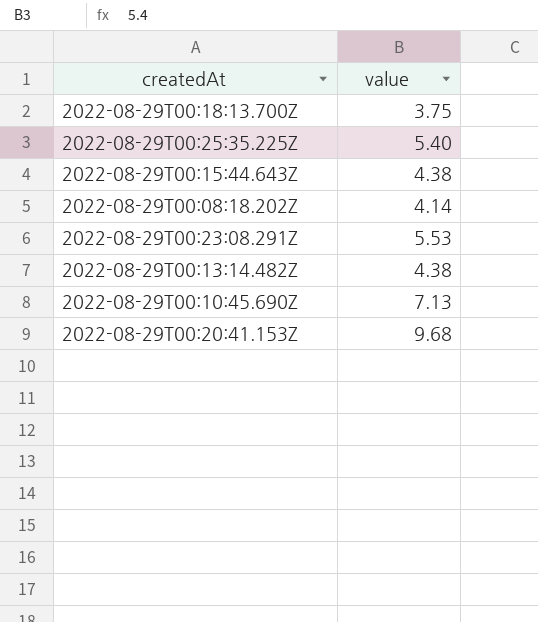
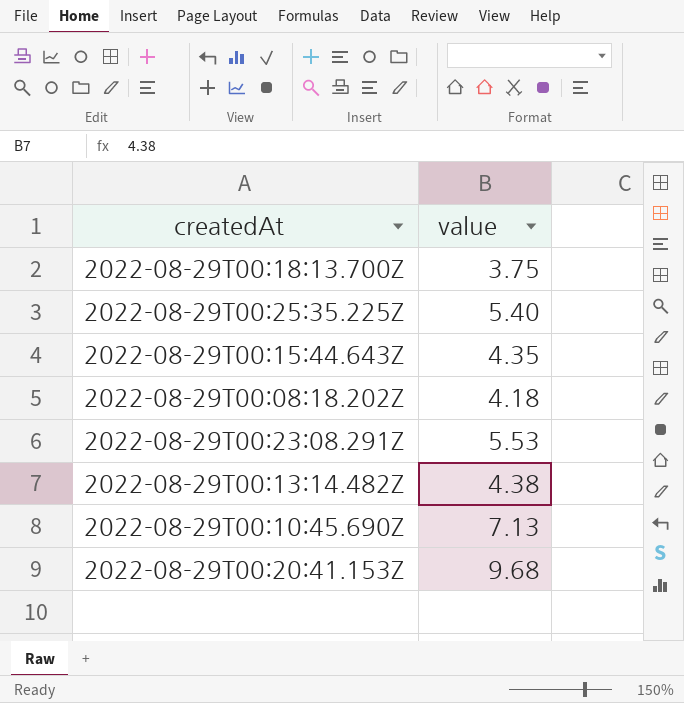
2022-08-29T00:15:44.643Z | value: 4.38 -> 4.35
2022-08-29T00:08:18.202Z | value: 4.14 -> 4.18

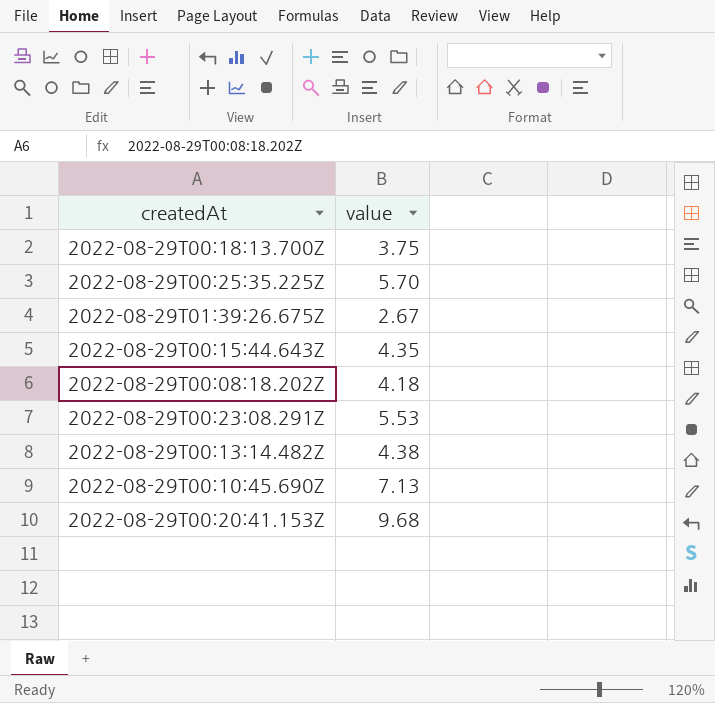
2022-08-29T00:25:35.225Z | value: 5.40 -> 5.70
row 2022-08-29T01:39:26.675Z: none -> 2.67

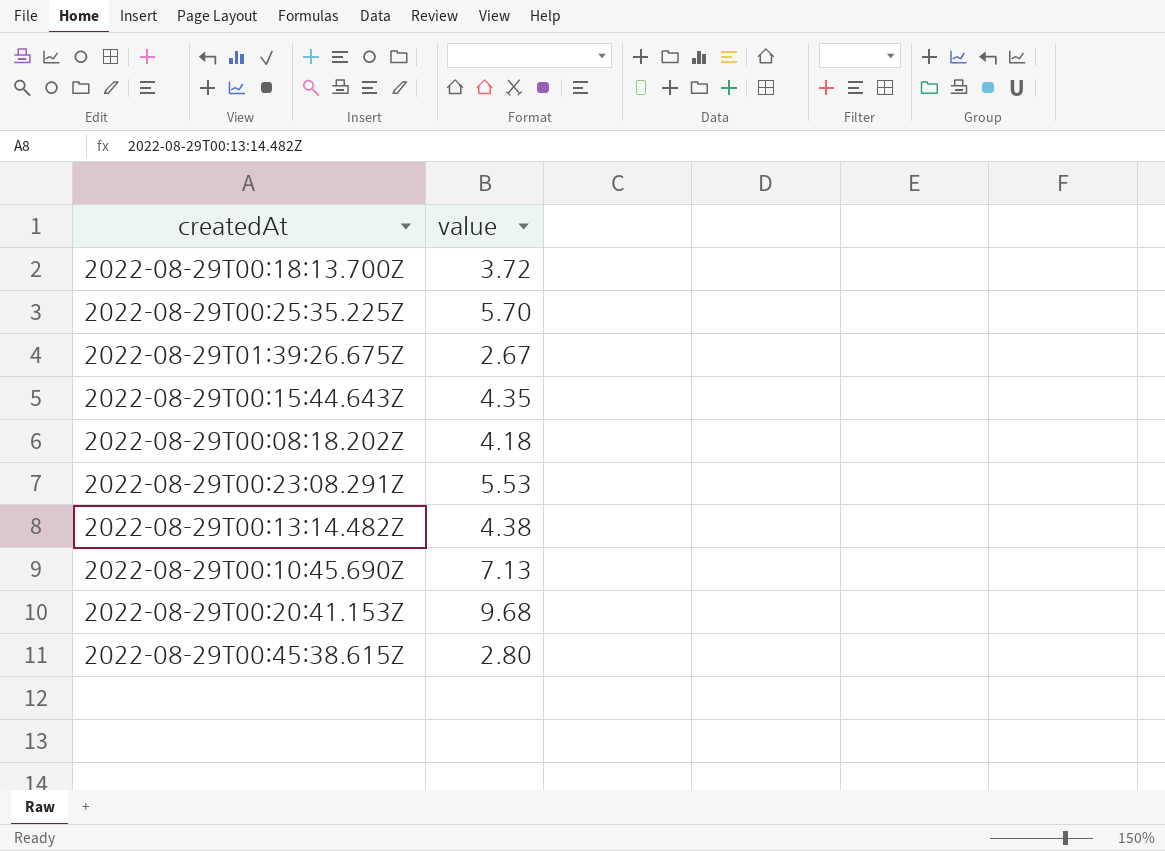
2022-08-29T00:18:13.700Z | value: 3.75 -> 3.72
row 2022-08-29T00:45:38.615Z: none -> 2.80

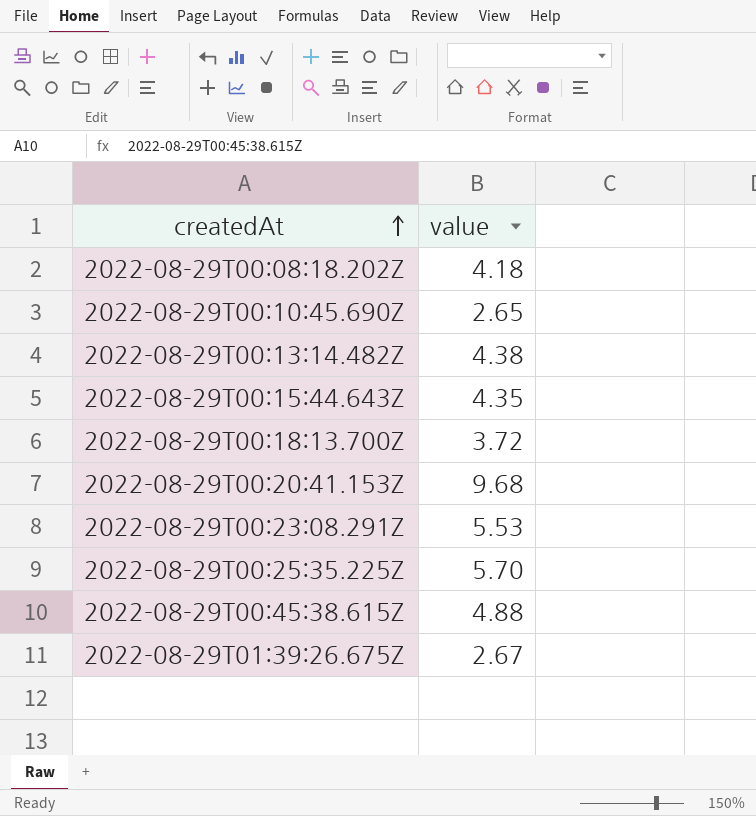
row order: none -> createdAt ascending
2022-08-29T00:10:45.690Z | value: 7.13 -> 2.65
2022-08-29T00:45:38.615Z | value: 2.80 -> 4.88

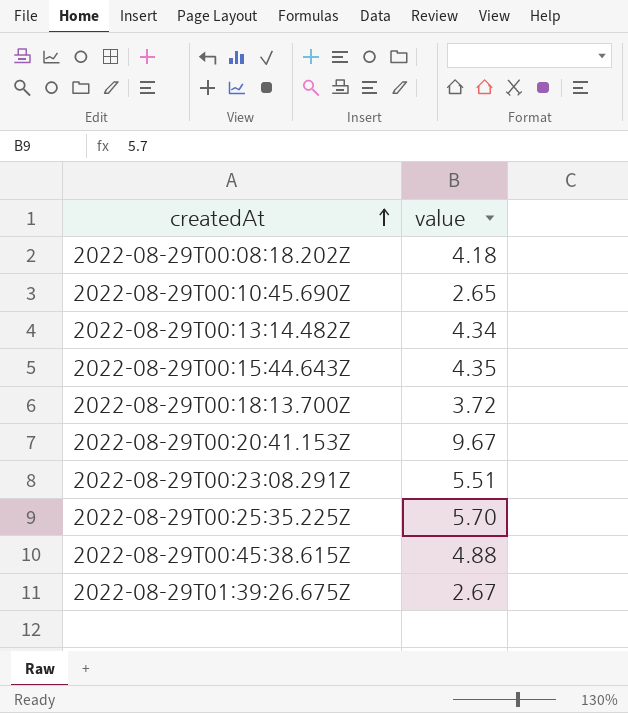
2022-08-29T00:13:14.482Z | value: 4.38 -> 4.34
2022-08-29T00:20:41.153Z | value: 9.68 -> 9.67
2022-08-29T00:23:08.291Z | value: 5.53 -> 5.51

